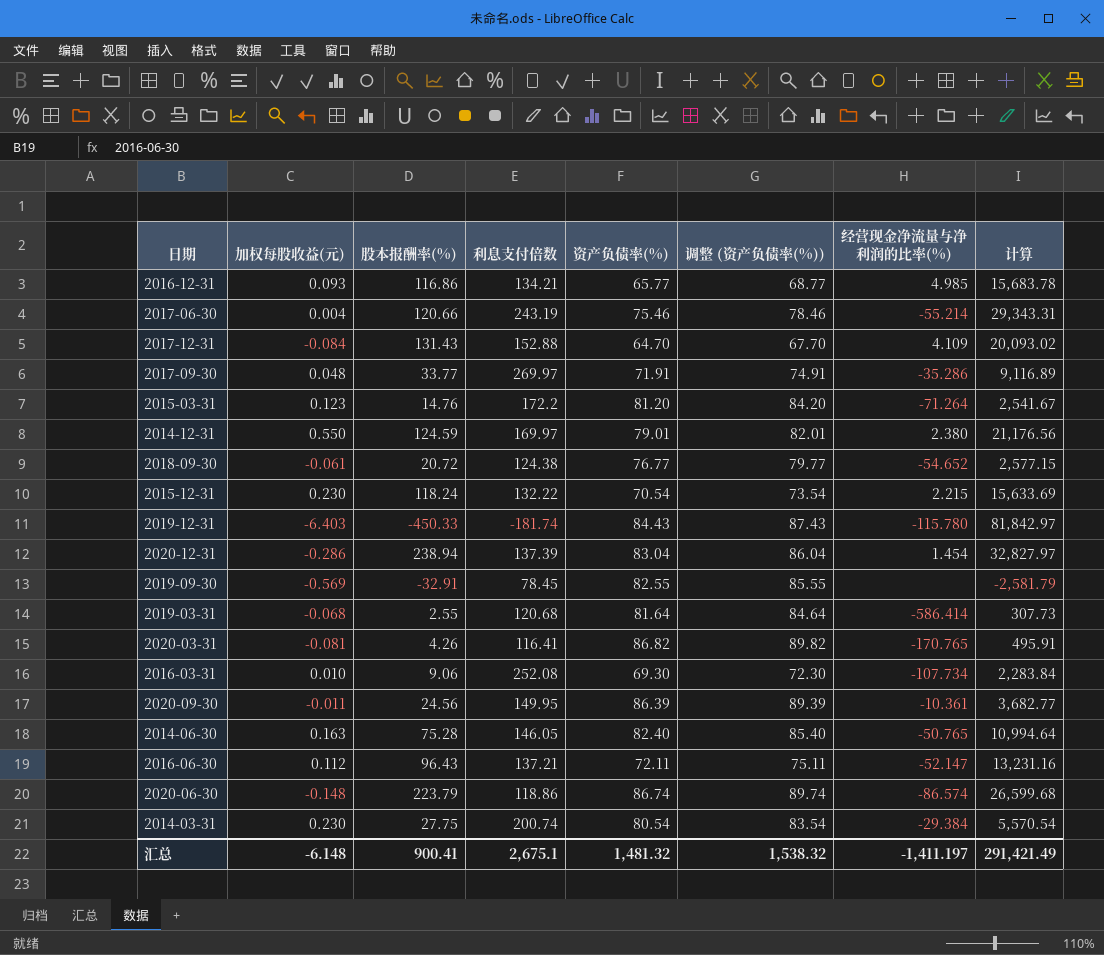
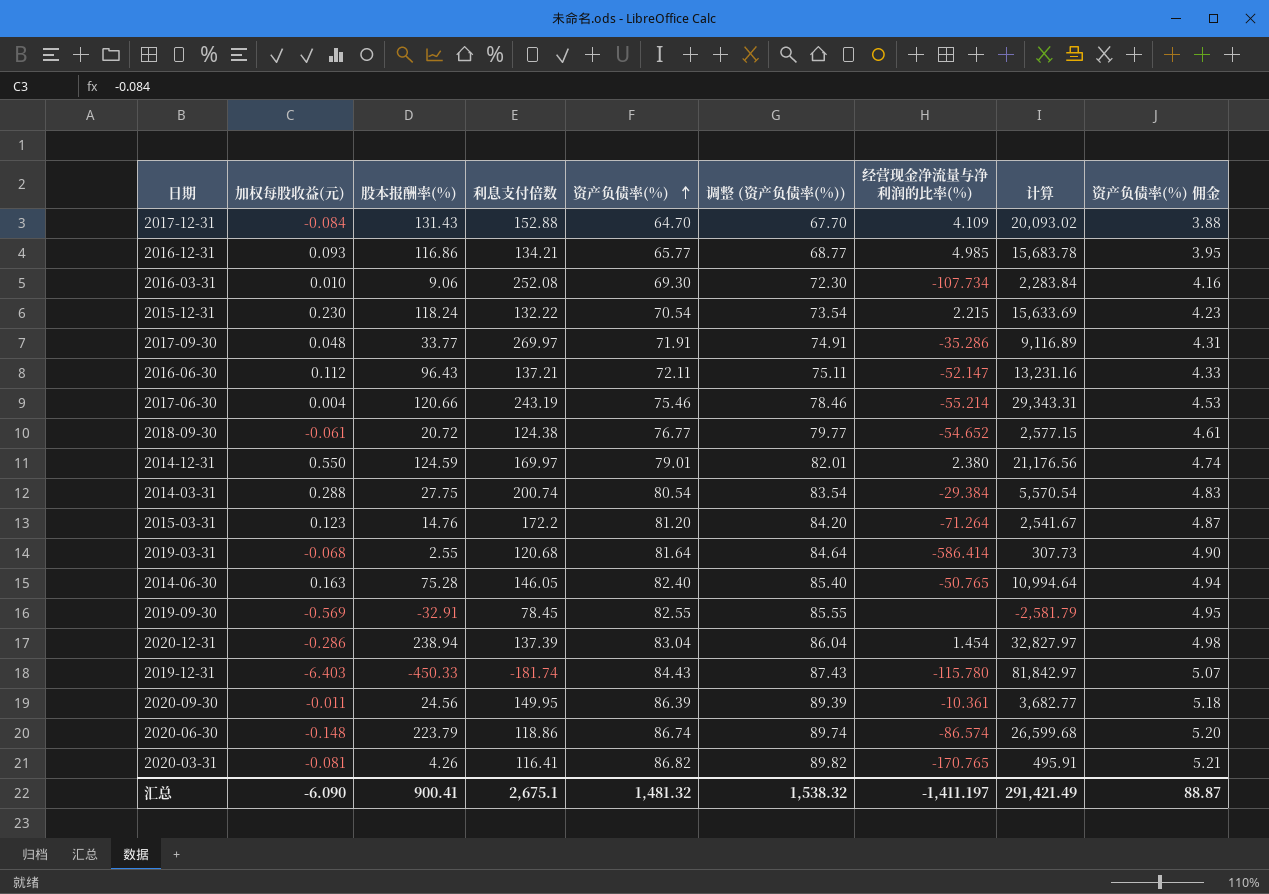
row order: none -> 资产负债率(%) ascending
column 资产负债率(%) 佣金 | formula: none -> [资产负债率(%)] * 0.06
2014-03-31 | 加权每股收益(元): 0.230 -> 0.288
汇总 | 加权每股收益(元): -6.148 -> -6.090

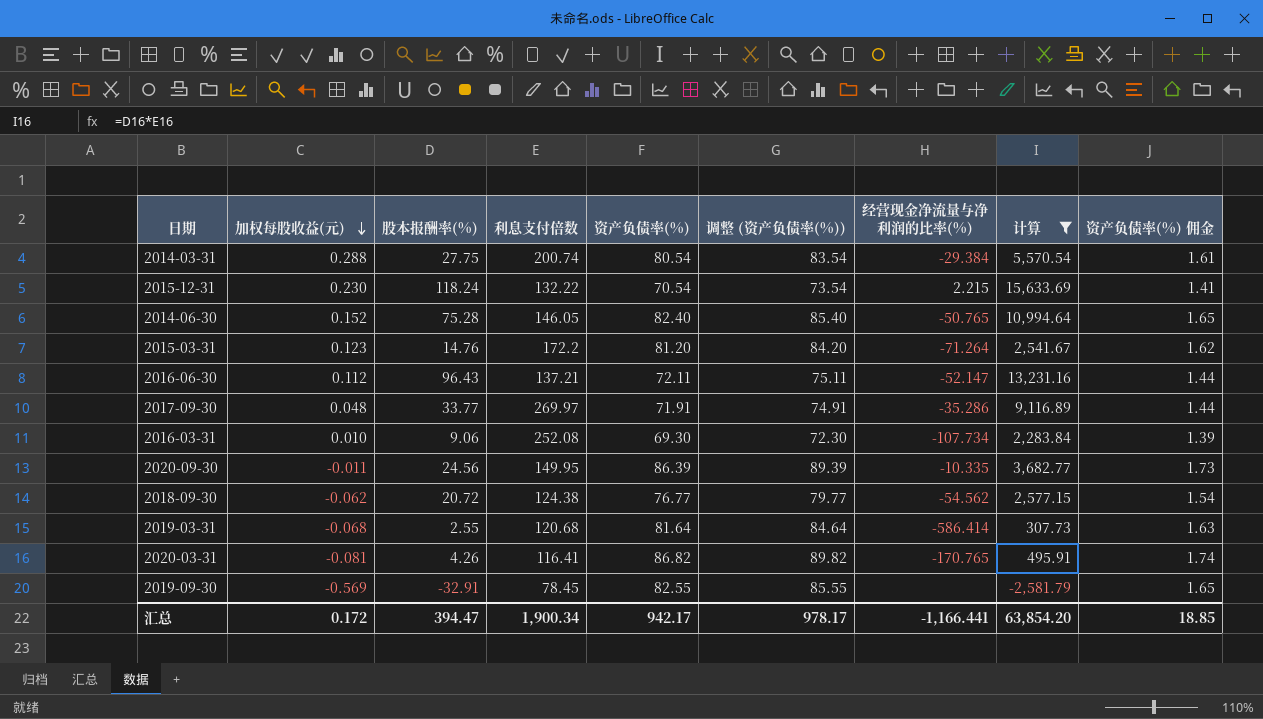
filter: none -> 计算 <= 15,633.69
row order: 资产负债率(%) ascending -> 加权每股收益(元) descending
column 资产负债率(%) 佣金 | formula: [资产负债率(%)] * 0.06 -> [资产负债率(%)] * 0.02
2014-06-30 | 加权每股收益(元): 0.163 -> 0.152
2020-09-30 | 经营现金净流量与净利润的比率(%): -10.361 -> -10.335
2018-09-30 | 加权每股收益(元): -0.061 -> -0.062
2018-09-30 | 经营现金净流量与净利润的比率(%): -54.652 -> -54.562
汇总 | 加权每股收益(元): -6.090 -> 0.172
汇总 | 股本报酬率(%): 900.41 -> 394.47
汇总 | 利息支付倍数: 2,675.1 -> 1,900.34
汇总 | 资产负债率(%): 1,481.32 -> 942.17
汇总 | 调整 (资产负债率(%)): 1,538.32 -> 978.17
汇总 | 经营现金净流量与净利润的比率(%): -1,411.197 -> -1,166.441
汇总 | 计算: 291,421.49 -> 63,854.20
汇总 | 资产负债率(%) 佣金: 88.87 -> 18.85

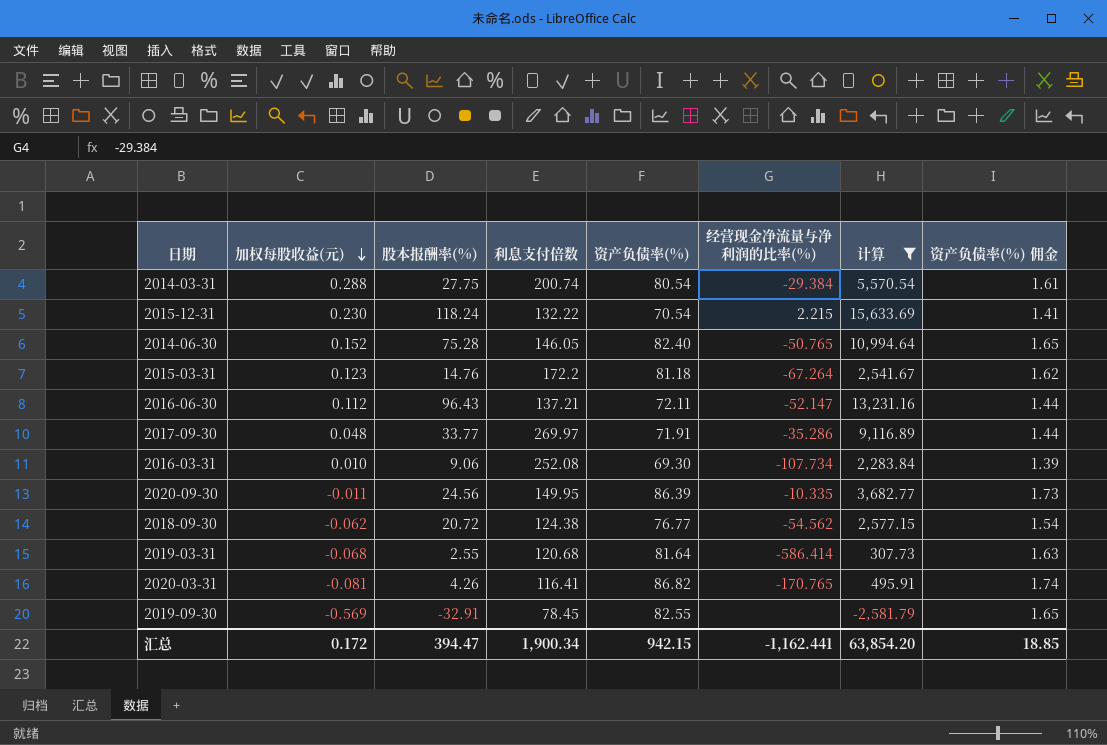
column 调整 (资产负债率(%)) | formula: [资产负债率(%)] + 3 -> none
2015-03-31 | 资产负债率(%): 81.20 -> 81.18
2015-03-31 | 经营现金净流量与净利润的比率(%): -71.264 -> -67.264
汇总 | 资产负债率(%): 942.17 -> 942.15
汇总 | 经营现金净流量与净利润的比率(%): -1,166.441 -> -1,162.441

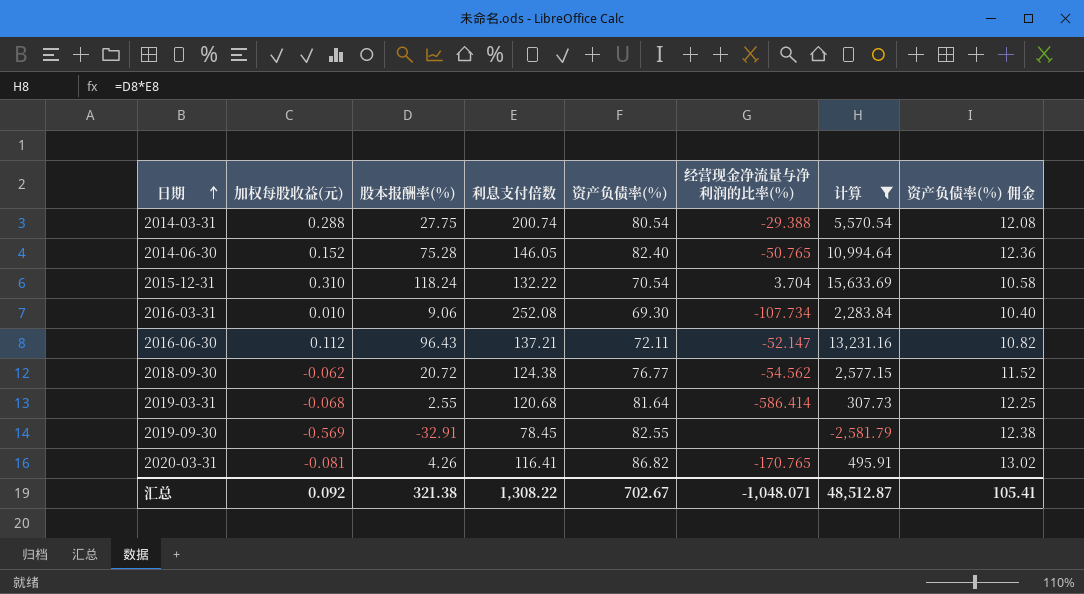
row order: 加权每股收益(元) descending -> 日期 ascending
column 资产负债率(%) 佣金 | formula: [资产负债率(%)] * 0.02 -> [资产负债率(%)] * 0.15
row 2015-03-31: 0.123 | 14.76 | 172.2 | 81.18 | -67.264 | 2,541.67 | 1.62 -> none
row 2017-09-30: 0.048 | 33.77 | 269.97 | 71.91 | -35.286 | 9,116.89 | 1.44 -> none
row 2020-09-30: -0.011 | 24.56 | 149.95 | 86.39 | -10.335 | 3,682.77 | 1.73 -> none
2014-03-31 | 经营现金净流量与净利润的比率(%): -29.384 -> -29.388
2015-12-31 | 加权每股收益(元): 0.230 -> 0.310
2015-12-31 | 经营现金净流量与净利润的比率(%): 2.215 -> 3.704
汇总 | 加权每股收益(元): 0.172 -> 0.092
汇总 | 股本报酬率(%): 394.47 -> 321.38
汇总 | 利息支付倍数: 1,900.34 -> 1,308.22
汇总 | 资产负债率(%): 942.15 -> 702.67
汇总 | 经营现金净流量与净利润的比率(%): -1,162.441 -> -1,048.071
汇总 | 计算: 63,854.20 -> 48,512.87
汇总 | 资产负债率(%) 佣金: 18.85 -> 105.41

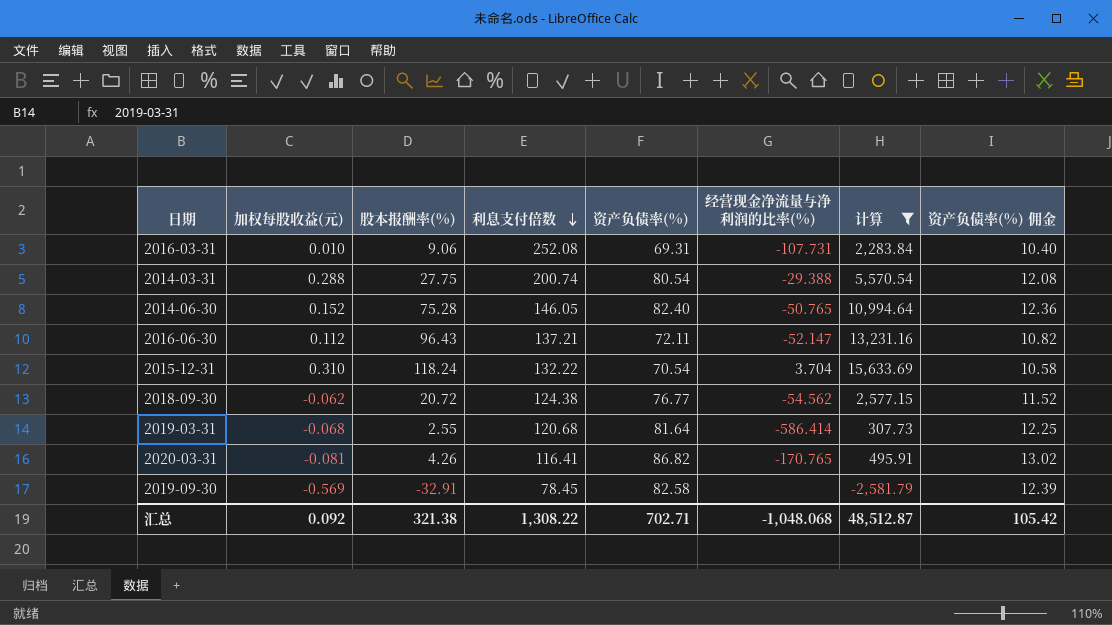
row order: 日期 ascending -> 利息支付倍数 descending
2016-03-31 | 资产负债率(%): 69.30 -> 69.31
2016-03-31 | 经营现金净流量与净利润的比率(%): -107.734 -> -107.731
2019-09-30 | 资产负债率(%): 82.55 -> 82.58
2019-09-30 | 资产负债率(%) 佣金: 12.38 -> 12.39
汇总 | 资产负债率(%): 702.67 -> 702.71
汇总 | 经营现金净流量与净利润的比率(%): -1,048.071 -> -1,048.068
汇总 | 资产负债率(%) 佣金: 105.41 -> 105.42

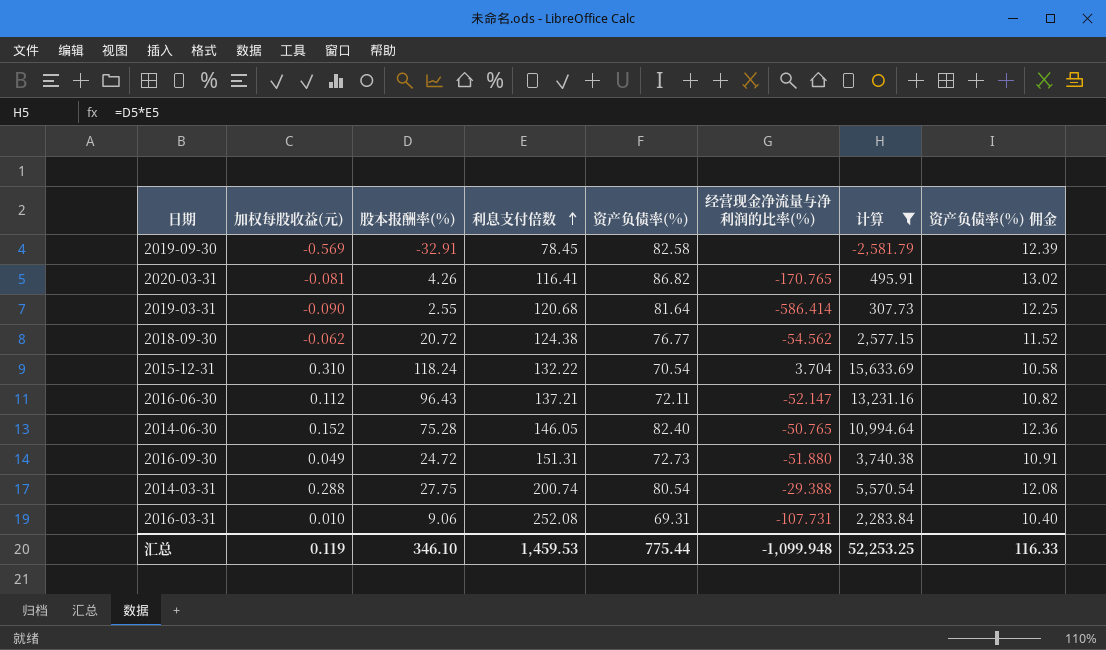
row order: 利息支付倍数 descending -> 利息支付倍数 ascending
2019-03-31 | 加权每股收益(元): -0.068 -> -0.090
row 2016-09-30: none -> 0.049 | 24.72 | 151.31 | 72.73 | -51.880 | 3,740.38 | 10.91
汇总 | 加权每股收益(元): 0.092 -> 0.119
汇总 | 股本报酬率(%): 321.38 -> 346.10
汇总 | 利息支付倍数: 1,308.22 -> 1,459.53
汇总 | 资产负债率(%): 702.71 -> 775.44
汇总 | 经营现金净流量与净利润的比率(%): -1,048.068 -> -1,099.948
汇总 | 计算: 48,512.87 -> 52,253.25
汇总 | 资产负债率(%) 佣金: 105.42 -> 116.33

